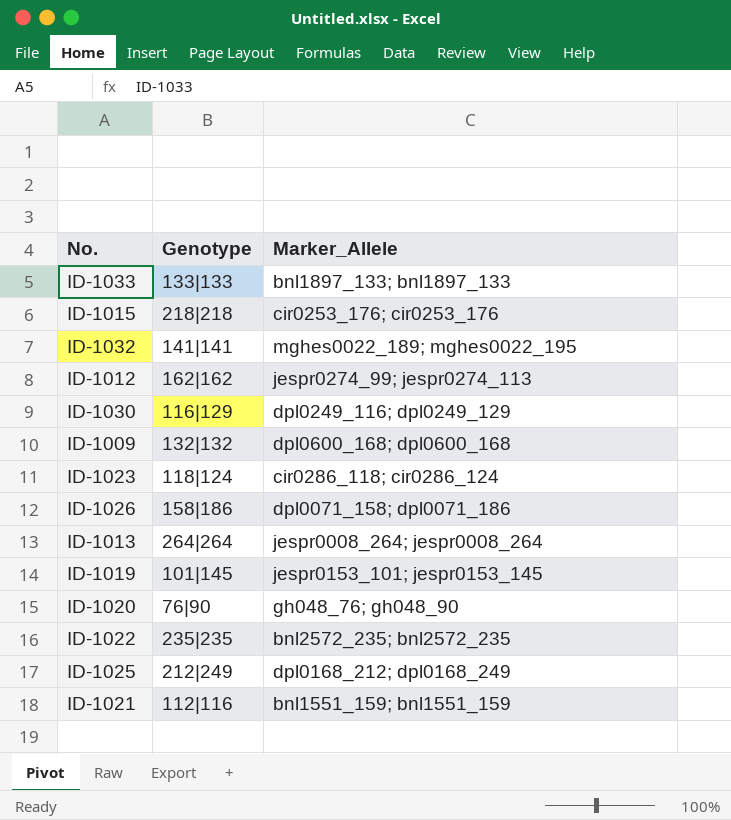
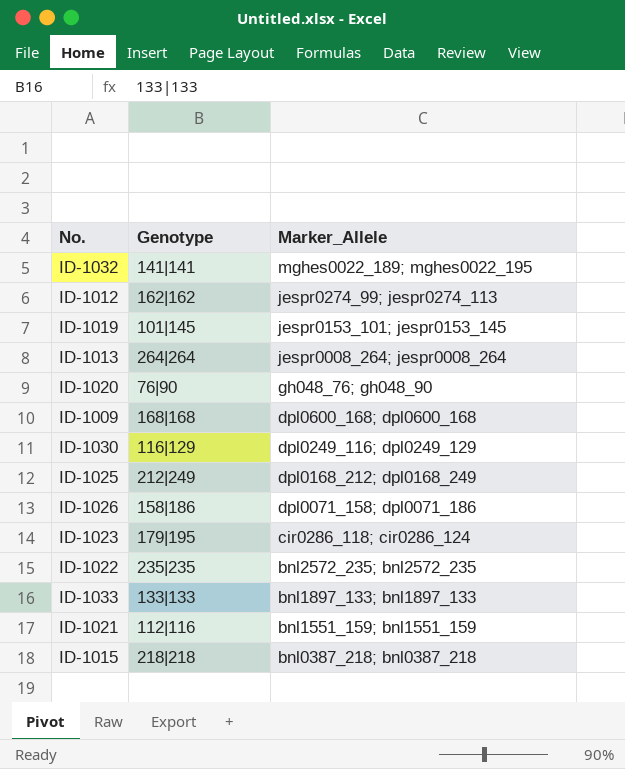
row order: none -> Marker_Allele descending
ID-1009 | Genotype: 132|132 -> 168|168
ID-1023 | Genotype: 118|124 -> 179|195
ID-1015 | Marker_Allele: cir0253_176; cir0253_176 -> bnl0387_218; bnl0387_218

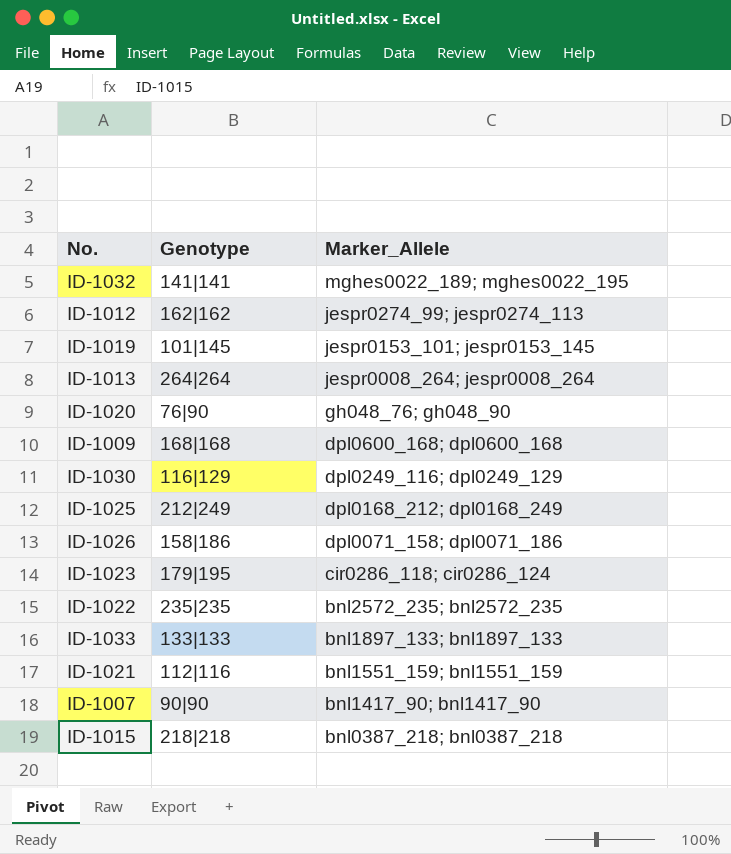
row ID-1007: none -> 90|90 | bnl1417_90; bnl1417_90

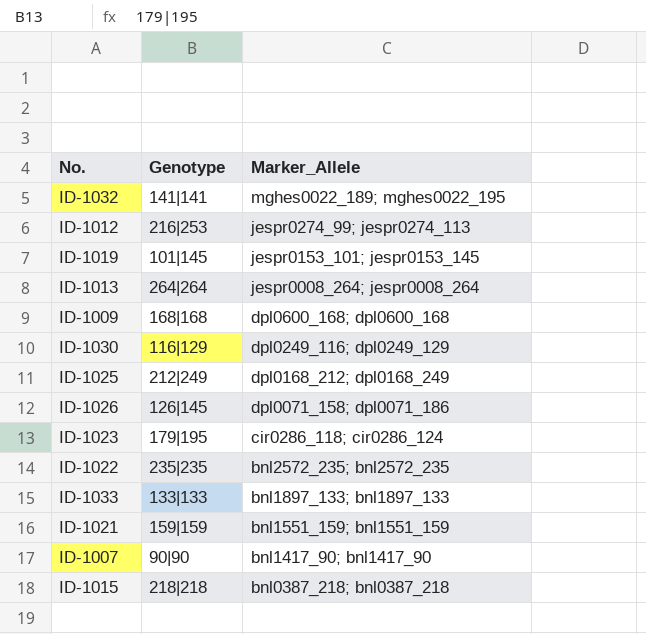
row ID-1020: 76|90 | gh048_76; gh048_90 -> none
ID-1012 | Genotype: 162|162 -> 216|253
ID-1026 | Genotype: 158|186 -> 126|145
ID-1021 | Genotype: 112|116 -> 159|159

